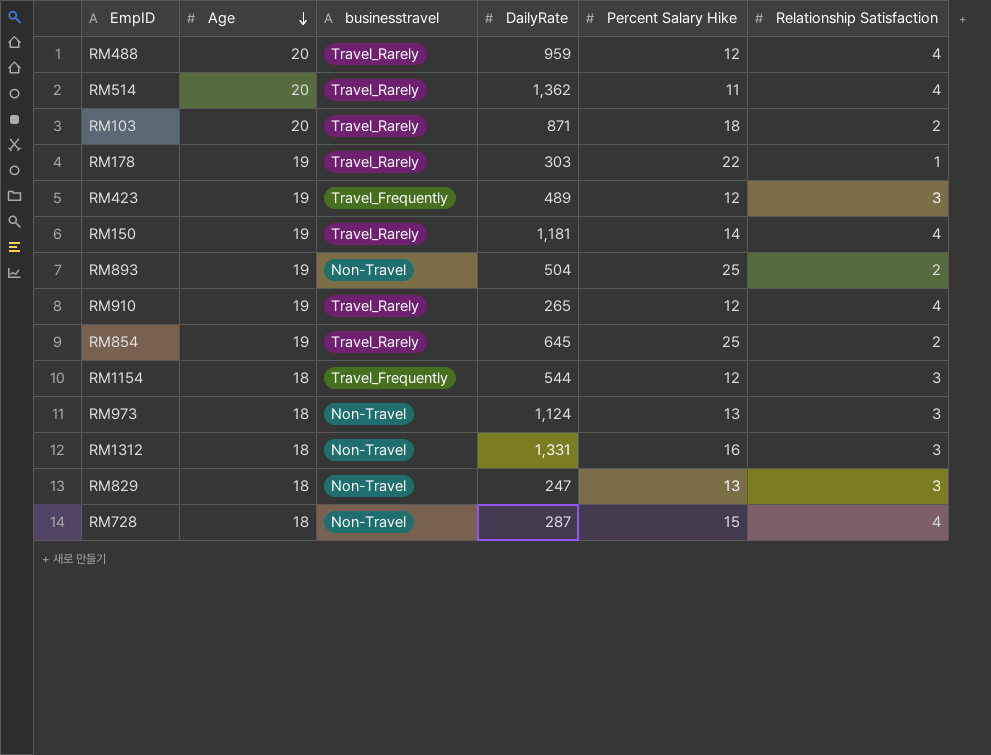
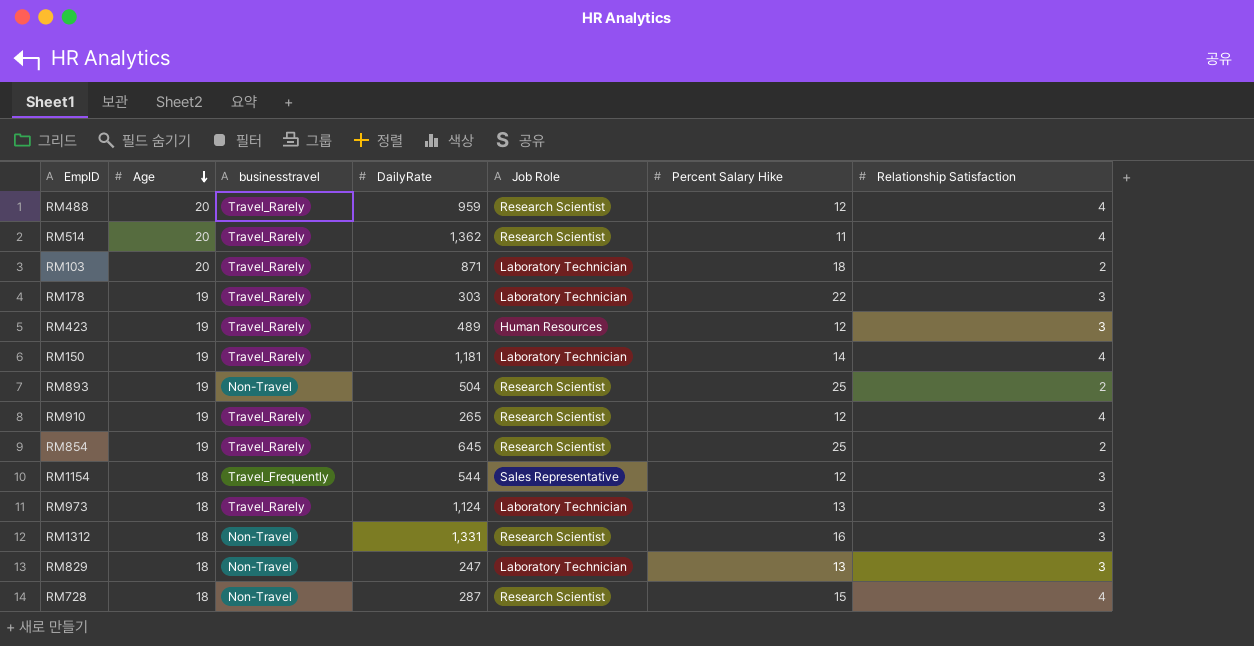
column Job Role | position: none -> 5
RM178 | Relationship Satisfaction: 1 -> 3
RM423 | businesstravel: Travel_Frequently -> Travel_Rarely
RM973 | businesstravel: Non-Travel -> Travel_Rarely

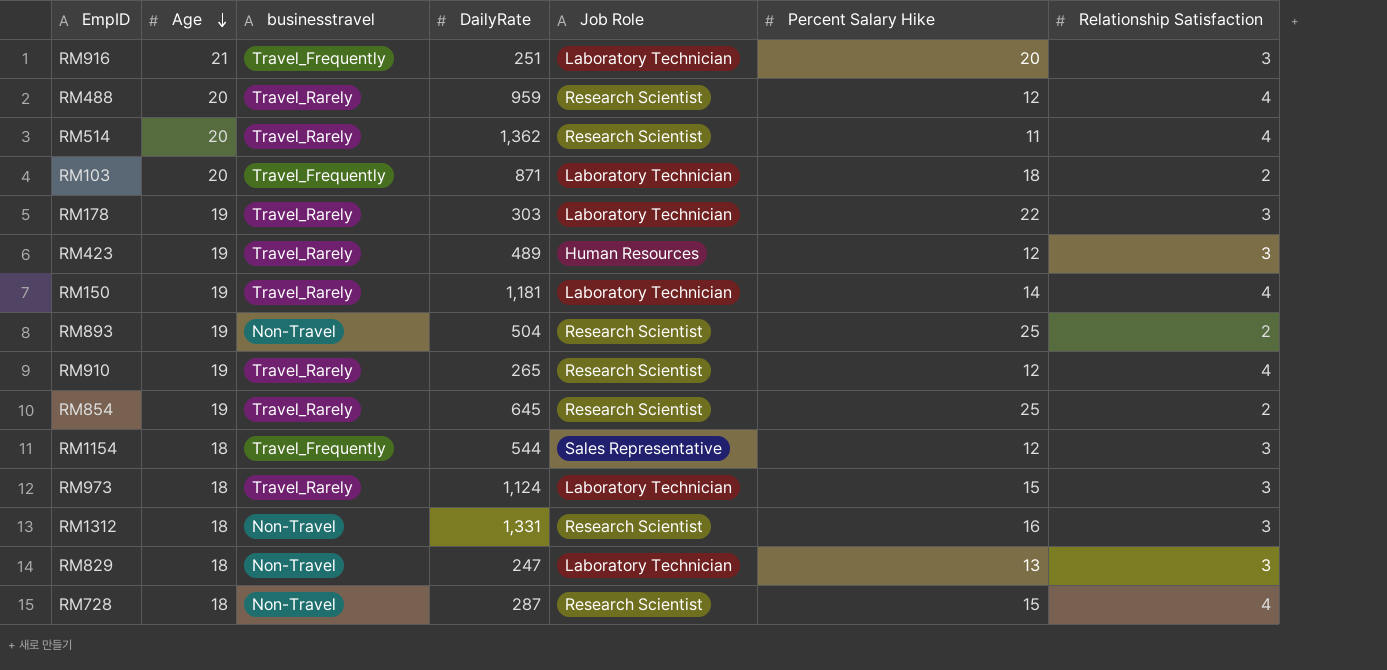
row RM916: none -> 21 | Travel_Frequently | 251 | Laboratory Technician | 20 | 3
RM103 | businesstravel: Travel_Rarely -> Travel_Frequently
RM973 | Percent Salary Hike: 13 -> 15

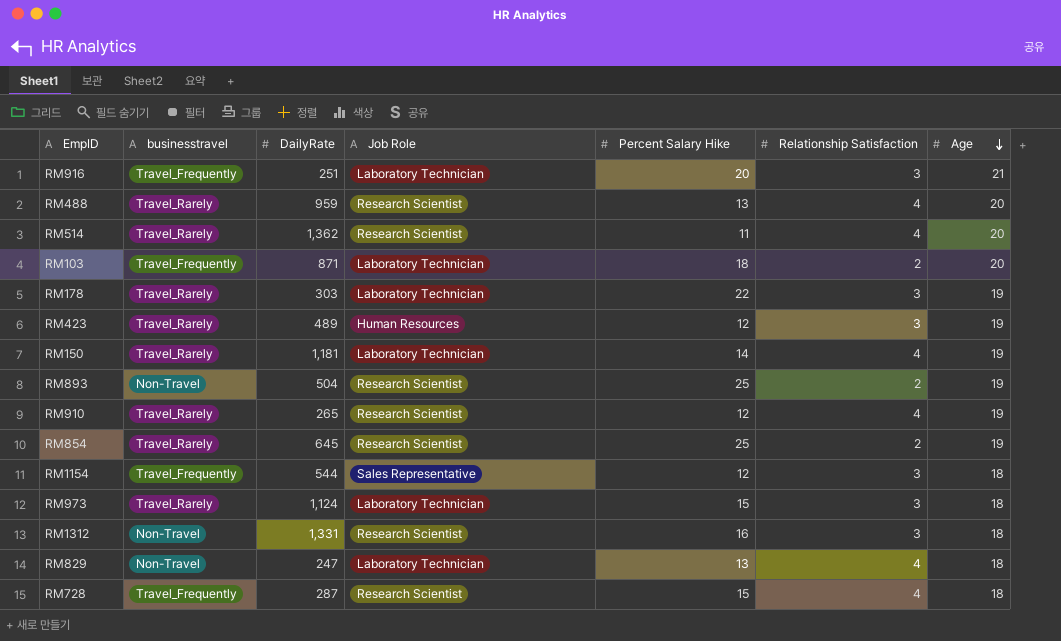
column Age | position: 2 -> 7
RM488 | Percent Salary Hike: 12 -> 13
RM829 | Relationship Satisfaction: 3 -> 4
RM728 | businesstravel: Non-Travel -> Travel_Frequently

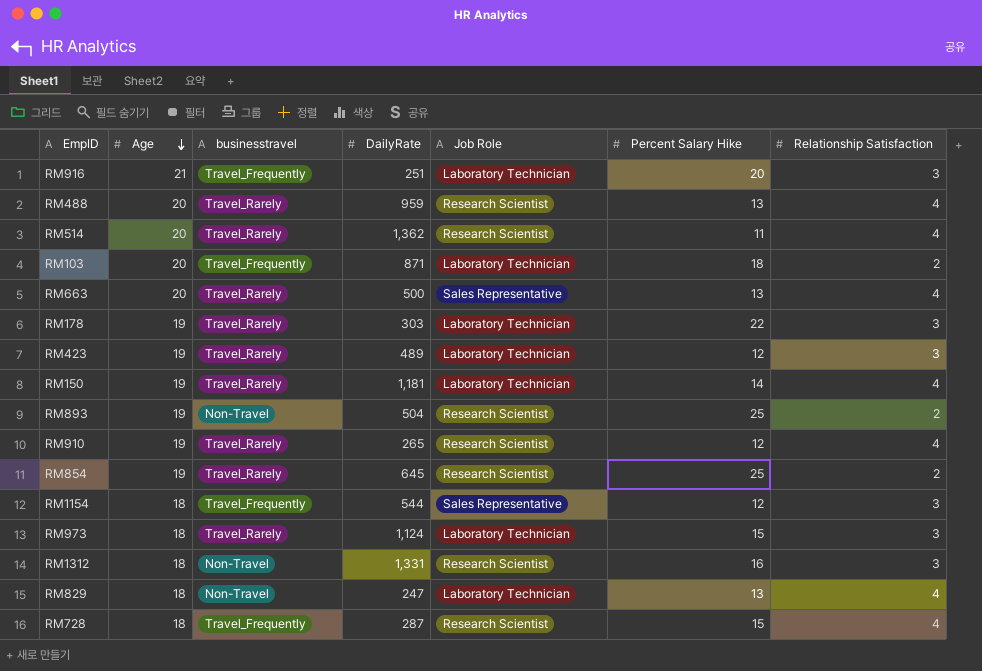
column Age | position: 7 -> 2
row RM663: none -> 20 | Travel_Rarely | 500 | Sales Representative | 13 | 4
RM423 | Job Role: Human Resources -> Laboratory Technician

